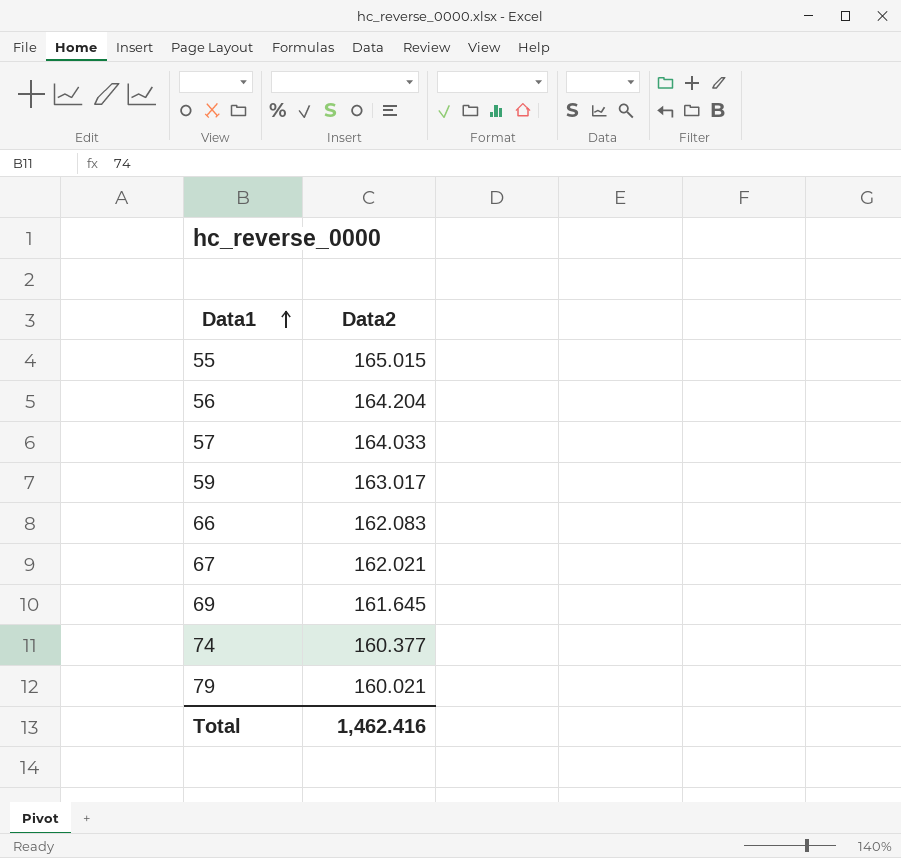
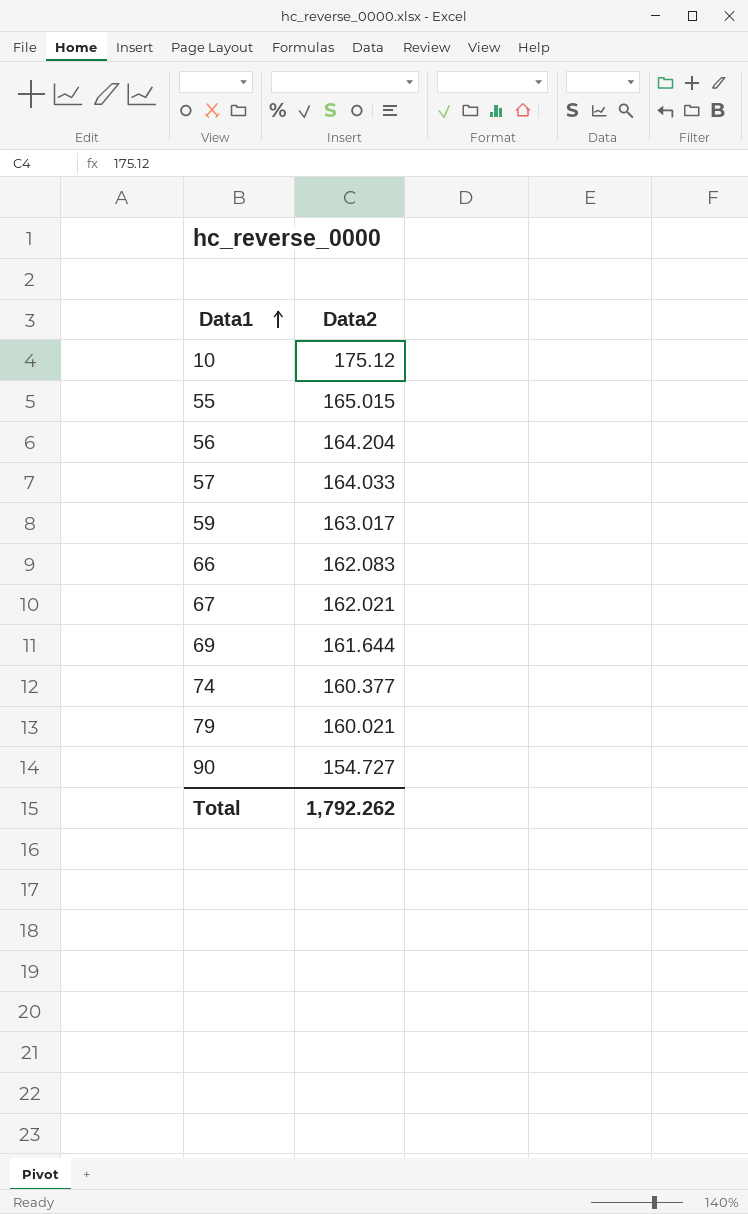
row 10: none -> 175.12
69 | Data2: 161.645 -> 161.644
row 90: none -> 154.727
Total | Data2: 1,462.416 -> 1,792.262

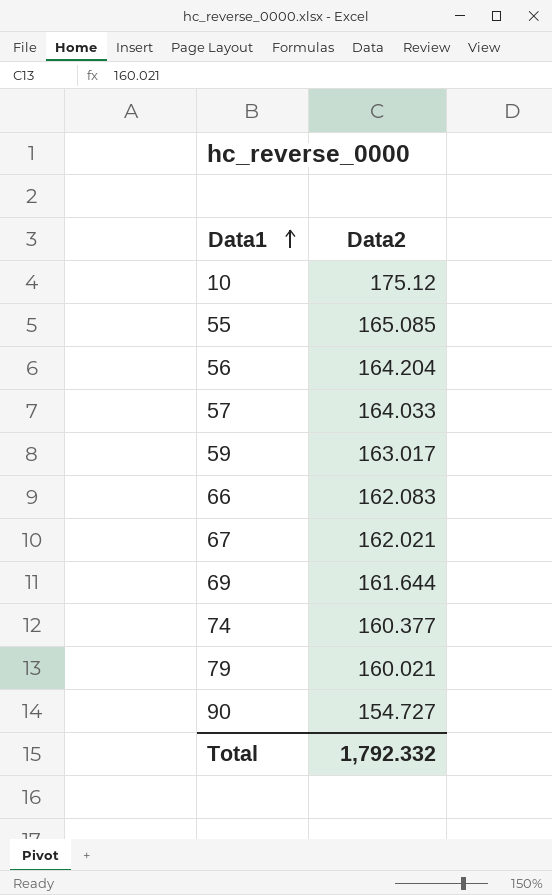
55 | Data2: 165.015 -> 165.085
Total | Data2: 1,792.262 -> 1,792.332

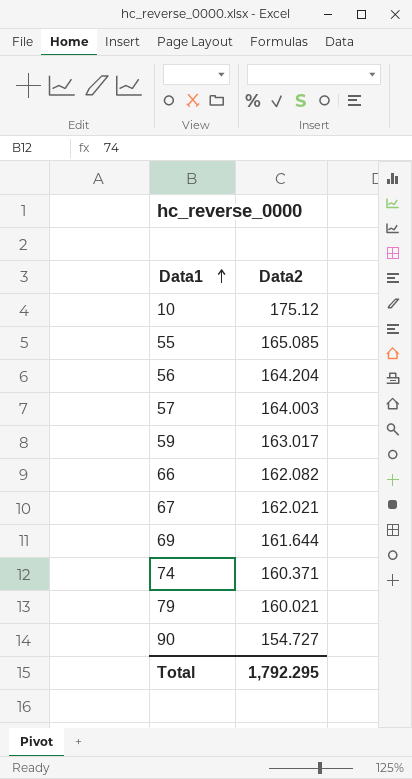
57 | Data2: 164.033 -> 164.003
66 | Data2: 162.083 -> 162.082
74 | Data2: 160.377 -> 160.371
Total | Data2: 1,792.332 -> 1,792.295

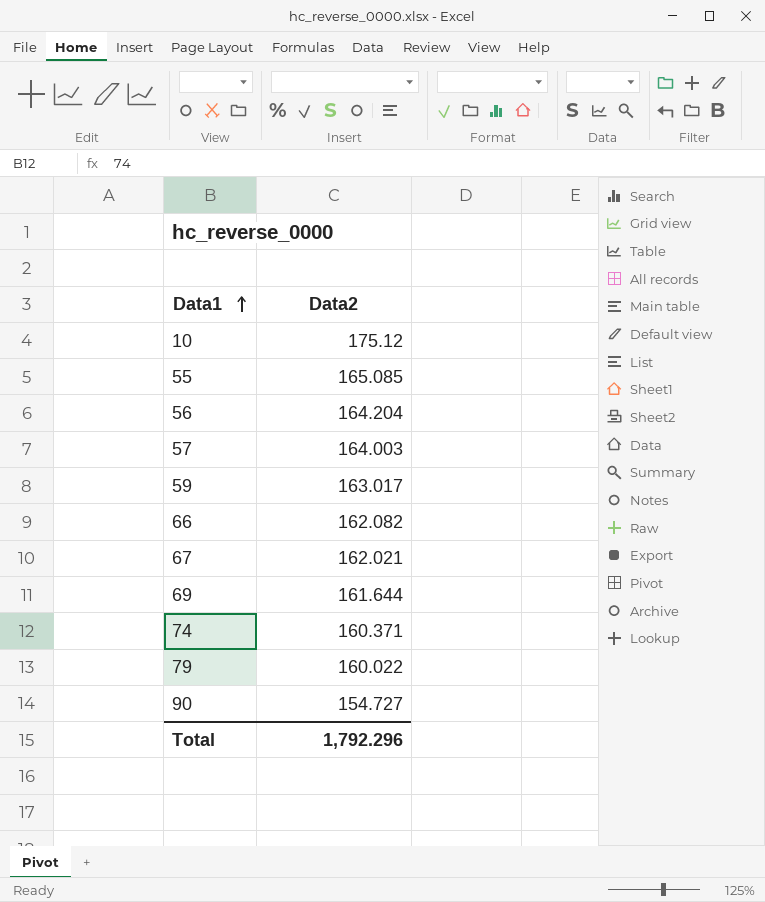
79 | Data2: 160.021 -> 160.022
Total | Data2: 1,792.295 -> 1,792.296

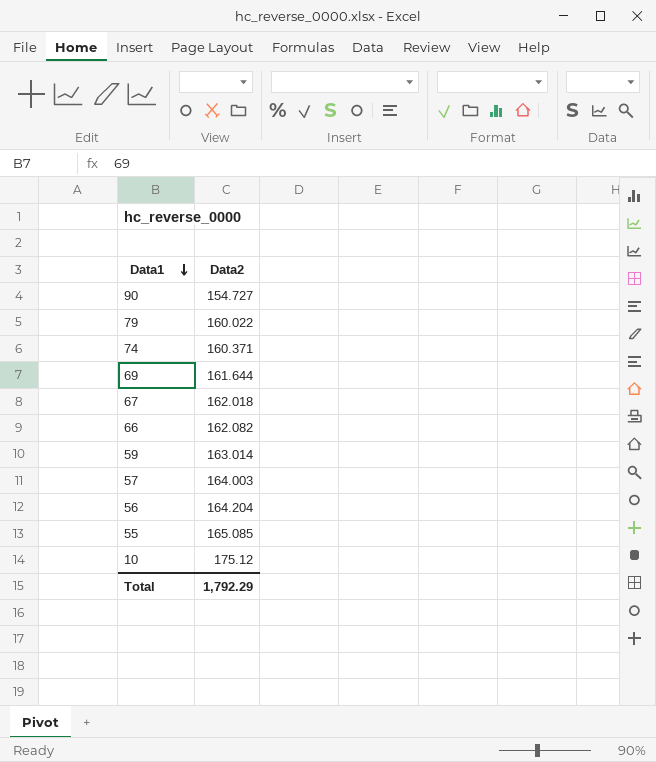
row order: Data1 ascending -> Data1 descending
67 | Data2: 162.021 -> 162.018
59 | Data2: 163.017 -> 163.014
Total | Data2: 1,792.296 -> 1,792.29

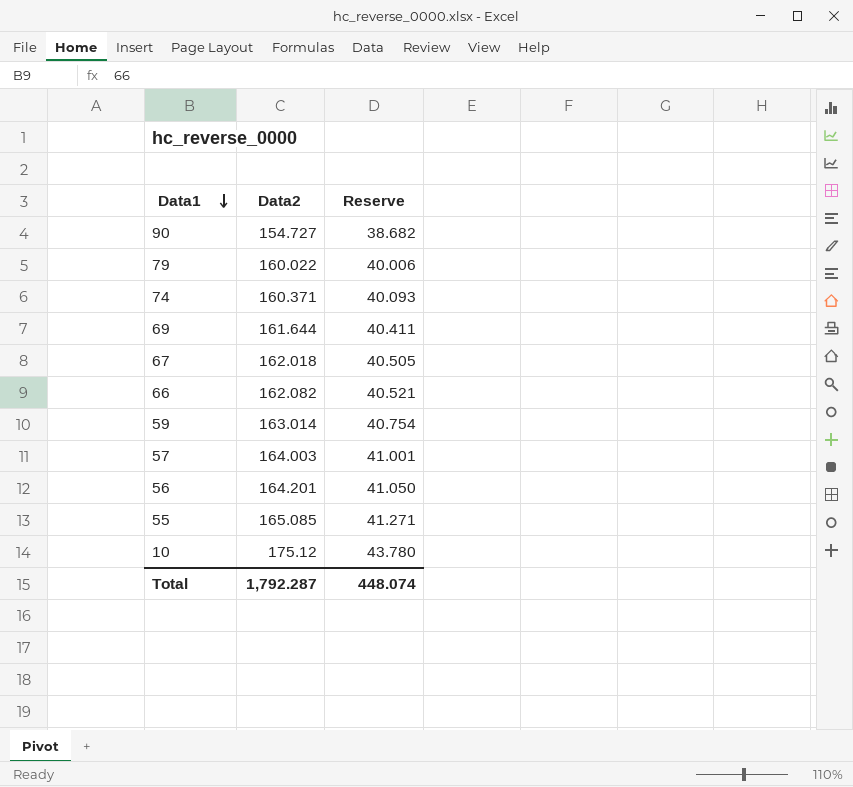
column Reserve | formula: none -> [Data2] * 0.25
56 | Data2: 164.204 -> 164.201
Total | Data2: 1,792.29 -> 1,792.287

